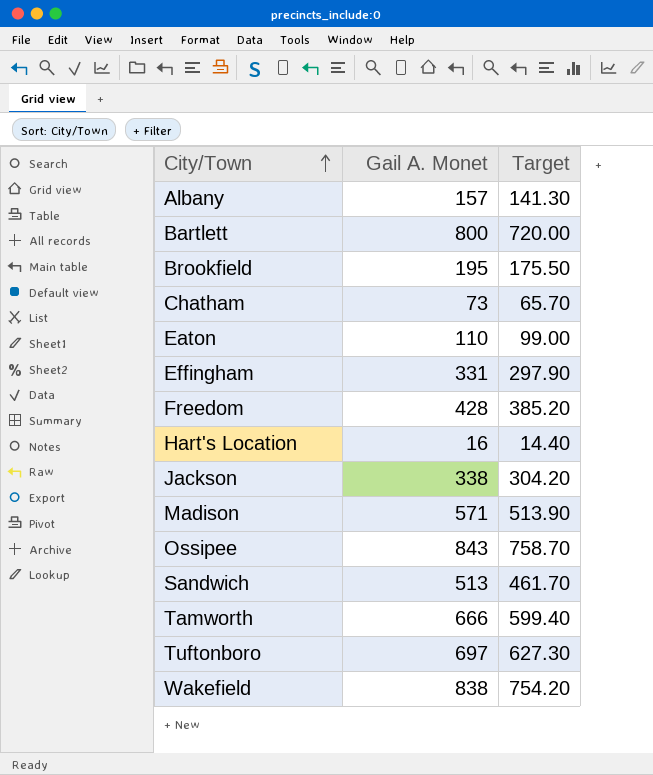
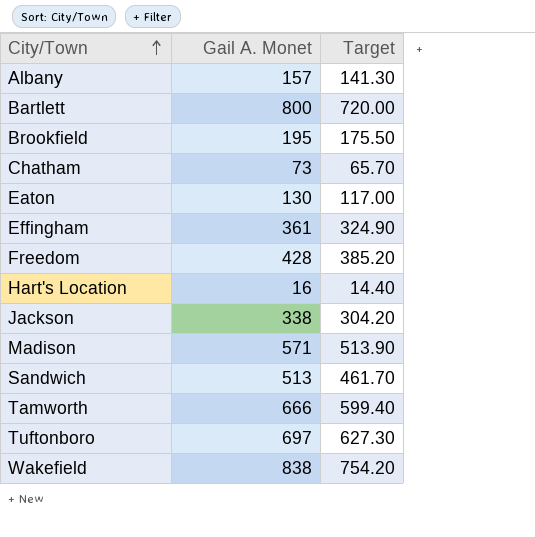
row Ossipee: 843 | 758.70 -> none
Eaton | Gail A. Monet: 110 -> 130
Eaton | Target: 99.00 -> 117.00
Effingham | Gail A. Monet: 331 -> 361
Effingham | Target: 297.90 -> 324.90

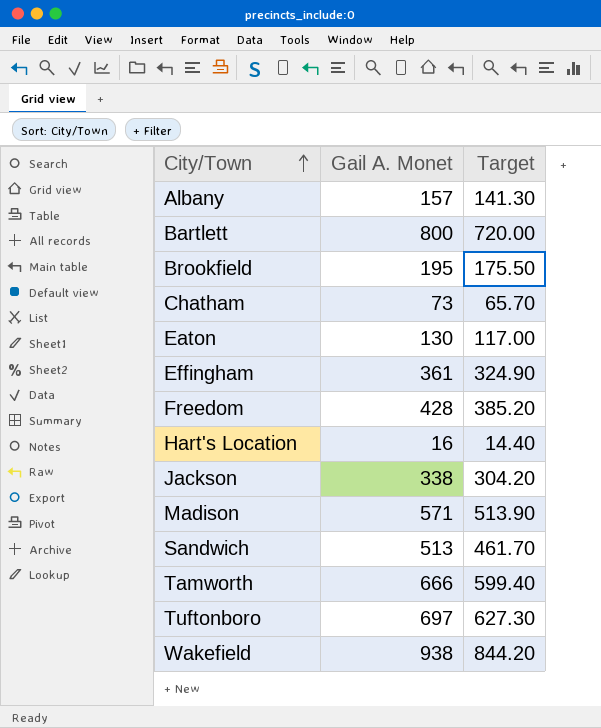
Wakefield | Gail A. Monet: 838 -> 938
Wakefield | Target: 754.20 -> 844.20

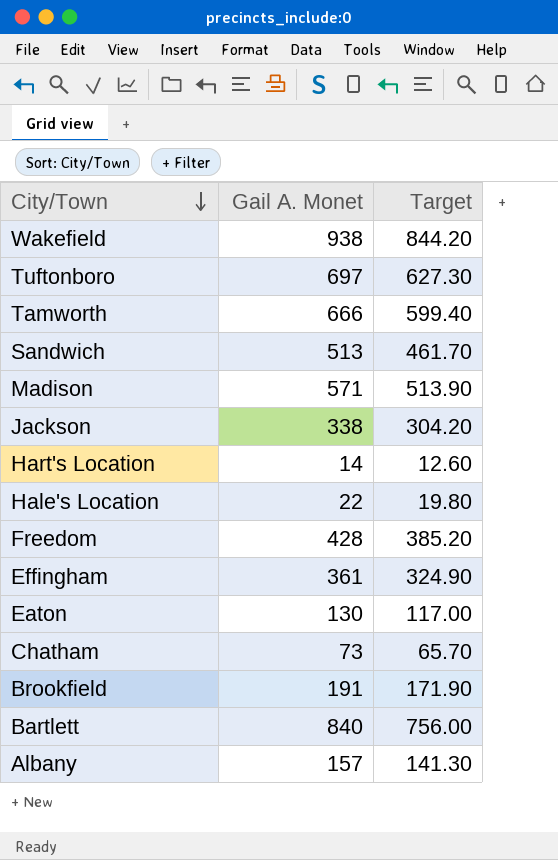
row order: City/Town ascending -> City/Town descending
Hart's Location | Gail A. Monet: 16 -> 14
Hart's Location | Target: 14.40 -> 12.60
row Hale's Location: none -> 22 | 19.80
Brookfield | Gail A. Monet: 195 -> 191
Brookfield | Target: 175.50 -> 171.90
Bartlett | Gail A. Monet: 800 -> 840
Bartlett | Target: 720.00 -> 756.00

